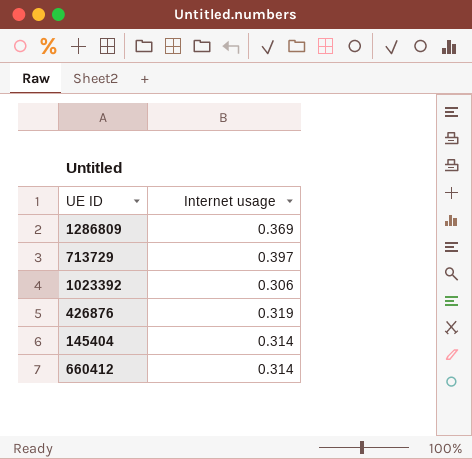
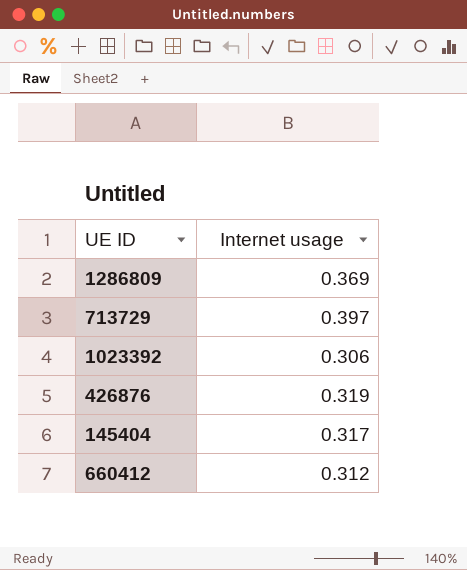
145404 | Internet usage: 0.314 -> 0.317
660412 | Internet usage: 0.314 -> 0.312

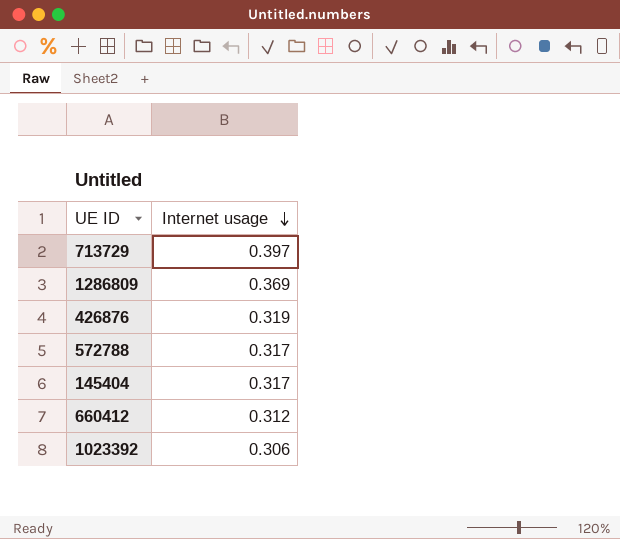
row order: none -> Internet usage descending
row 572788: none -> 0.317

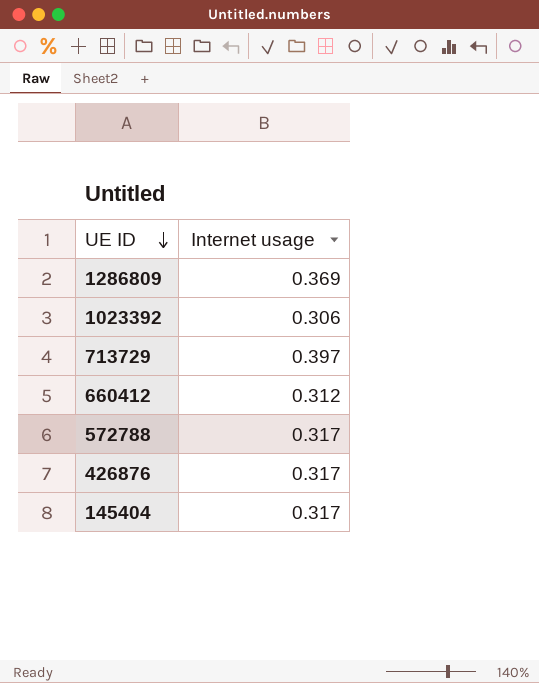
row order: Internet usage descending -> UE ID descending
426876 | Internet usage: 0.319 -> 0.317

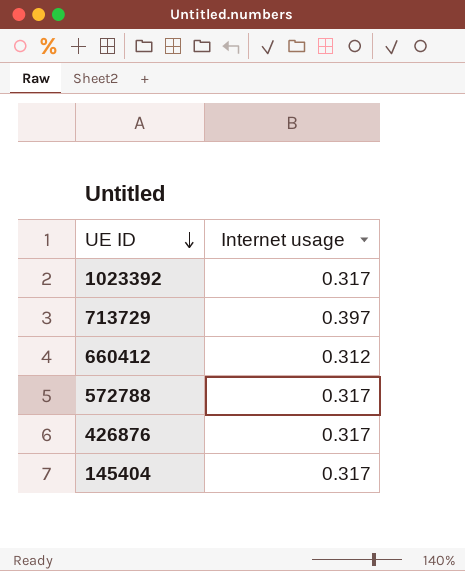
row 1286809: 0.369 -> none
1023392 | Internet usage: 0.306 -> 0.317

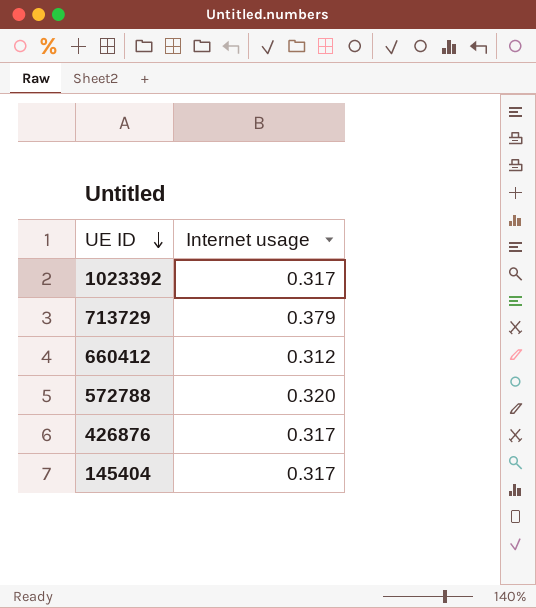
713729 | Internet usage: 0.397 -> 0.379
572788 | Internet usage: 0.317 -> 0.320

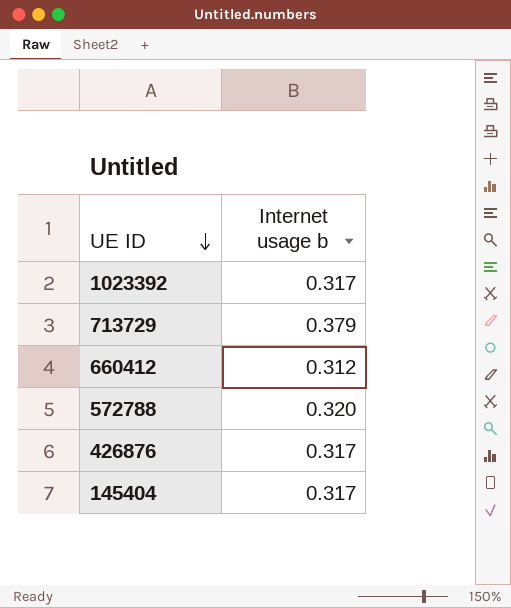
column name: Internet usage -> Internet usage b

